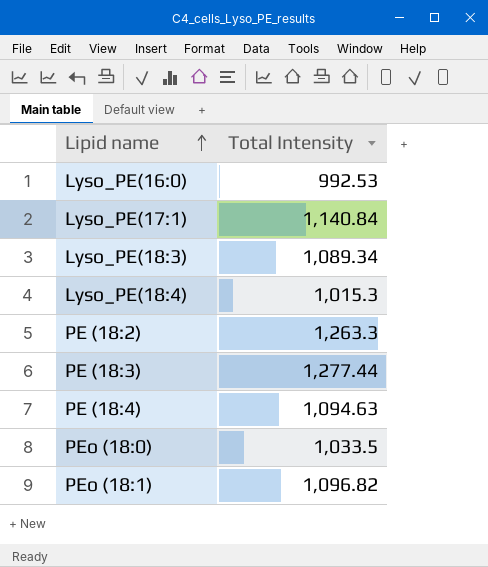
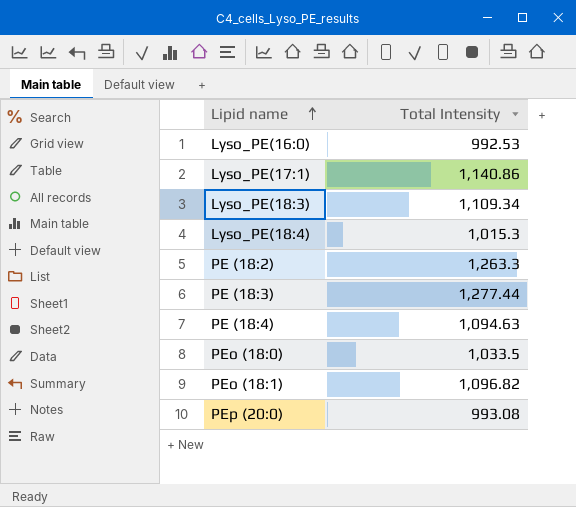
Lyso_PE(17:1) | Total Intensity: 1,140.84 -> 1,140.86
Lyso_PE(18:3) | Total Intensity: 1,089.34 -> 1,109.34
row PEp (20:0): none -> 993.08

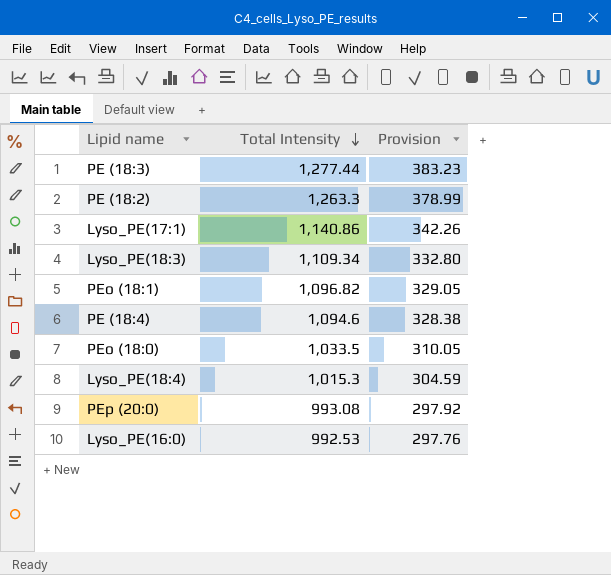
row order: Lipid name ascending -> Total Intensity descending
column Provision | formula: none -> [Total Intensity] * 0.3
PE (18:4) | Total Intensity: 1,094.63 -> 1,094.6

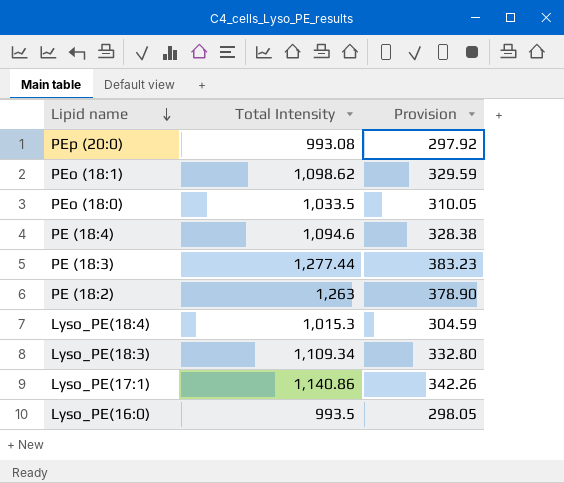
row order: Total Intensity descending -> Lipid name descending
PEo (18:1) | Total Intensity: 1,096.82 -> 1,098.62
PEo (18:1) | Provision: 329.05 -> 329.59
PE (18:2) | Total Intensity: 1,263.3 -> 1,263
PE (18:2) | Provision: 378.99 -> 378.90
Lyso_PE(16:0) | Total Intensity: 992.53 -> 993.5
Lyso_PE(16:0) | Provision: 297.76 -> 298.05

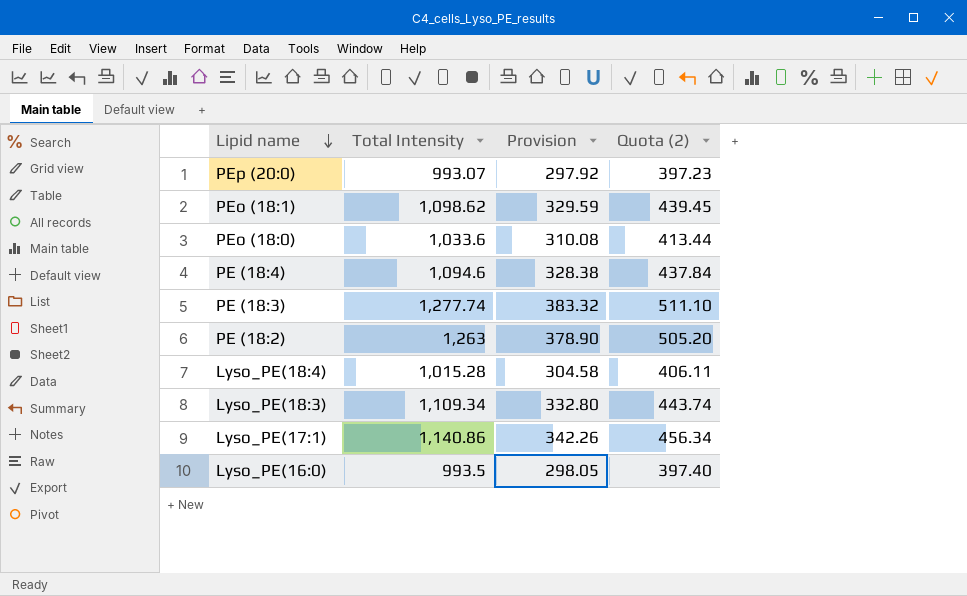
column Quota (2) | formula: none -> [Total Intensity] * 0.4
PEp (20:0) | Total Intensity: 993.08 -> 993.07
PEo (18:0) | Total Intensity: 1,033.5 -> 1,033.6
PEo (18:0) | Provision: 310.05 -> 310.08
PE (18:3) | Total Intensity: 1,277.44 -> 1,277.74
PE (18:3) | Provision: 383.23 -> 383.32
Lyso_PE(18:4) | Total Intensity: 1,015.3 -> 1,015.28
Lyso_PE(18:4) | Provision: 304.59 -> 304.58

